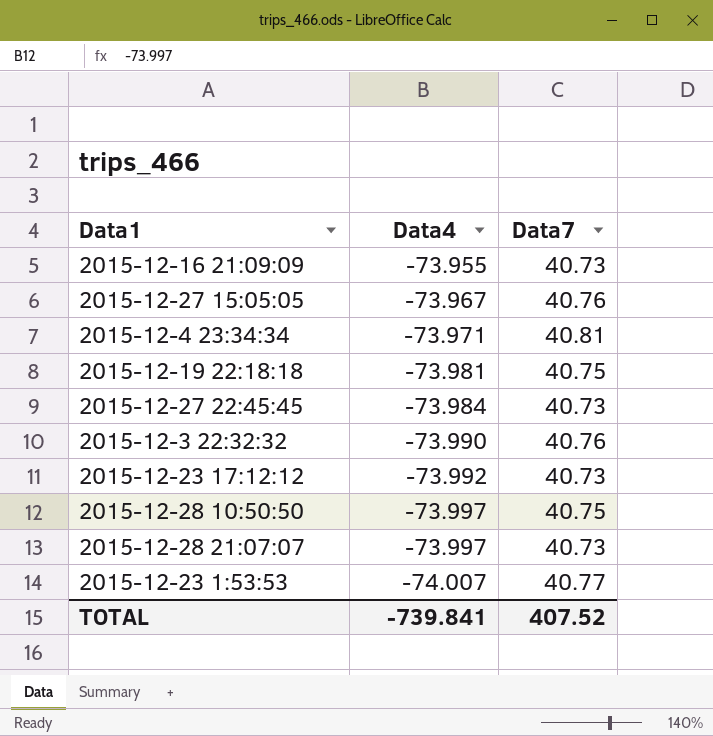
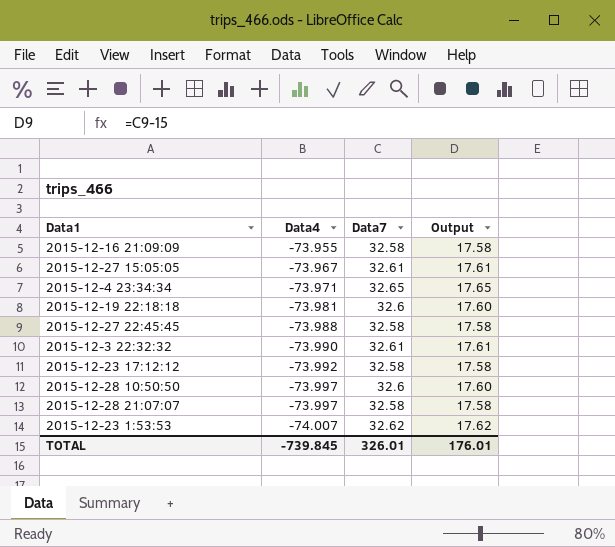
column Output | formula: none -> [Data7] - 15
2015-12-16 21:09:09 | Data7: 40.73 -> 32.58
2015-12-27 15:05:05 | Data7: 40.76 -> 32.61
2015-12-4 23:34:34 | Data7: 40.81 -> 32.65
2015-12-19 22:18:18 | Data7: 40.75 -> 32.6
2015-12-27 22:45:45 | Data4: -73.984 -> -73.988
2015-12-27 22:45:45 | Data7: 40.73 -> 32.58
2015-12-3 22:32:32 | Data7: 40.76 -> 32.61
2015-12-23 17:12:12 | Data7: 40.73 -> 32.58
2015-12-28 10:50:50 | Data7: 40.75 -> 32.6
2015-12-28 21:07:07 | Data7: 40.73 -> 32.58
2015-12-23 1:53:53 | Data7: 40.77 -> 32.62
TOTAL | Data4: -739.841 -> -739.845
TOTAL | Data7: 407.52 -> 326.01

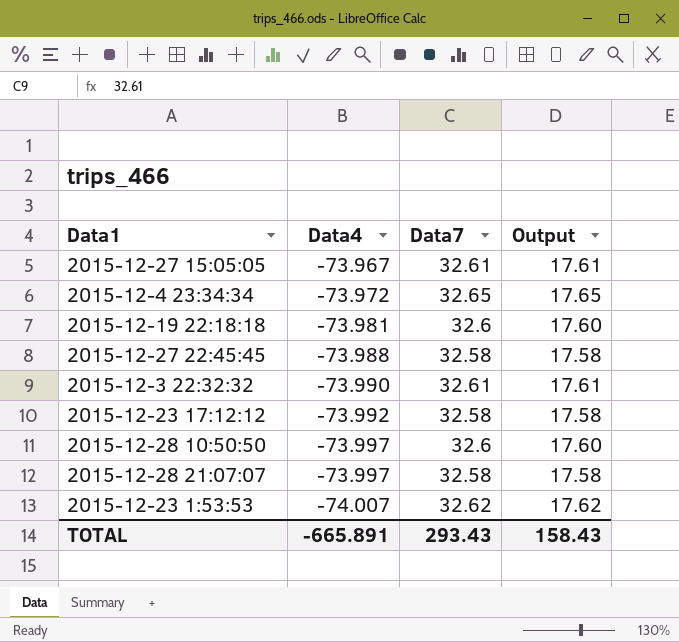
row 2015-12-16 21:09:09: -73.955 | 32.58 | 17.58 -> none
2015-12-4 23:34:34 | Data4: -73.971 -> -73.972
TOTAL | Data4: -739.845 -> -665.891
TOTAL | Data7: 326.01 -> 293.43
TOTAL | Output: 176.01 -> 158.43

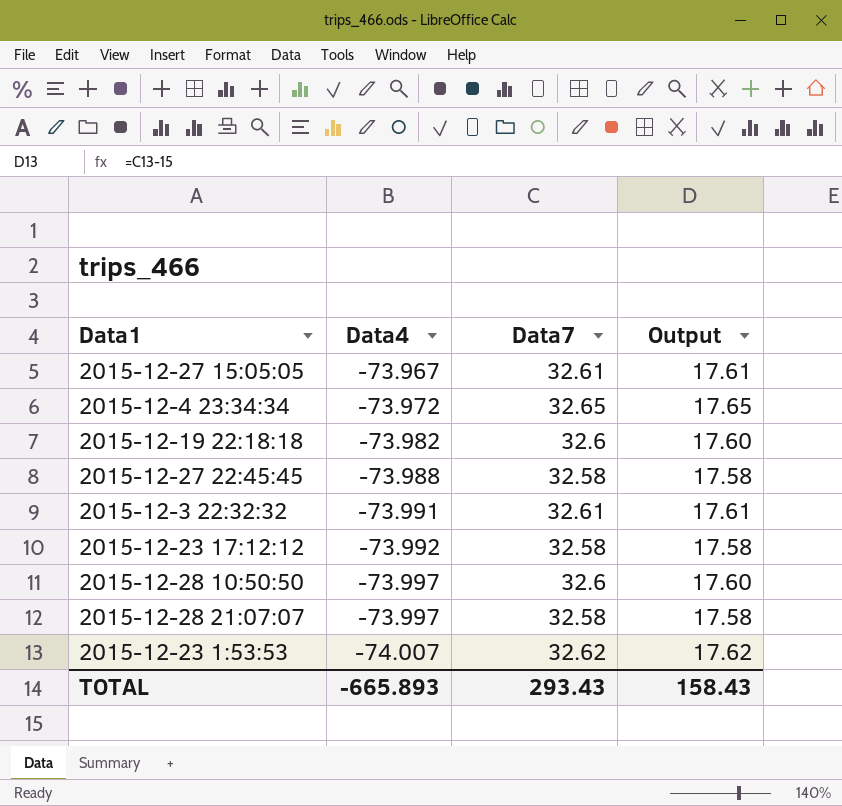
2015-12-19 22:18:18 | Data4: -73.981 -> -73.982
2015-12-3 22:32:32 | Data4: -73.990 -> -73.991
TOTAL | Data4: -665.891 -> -665.893

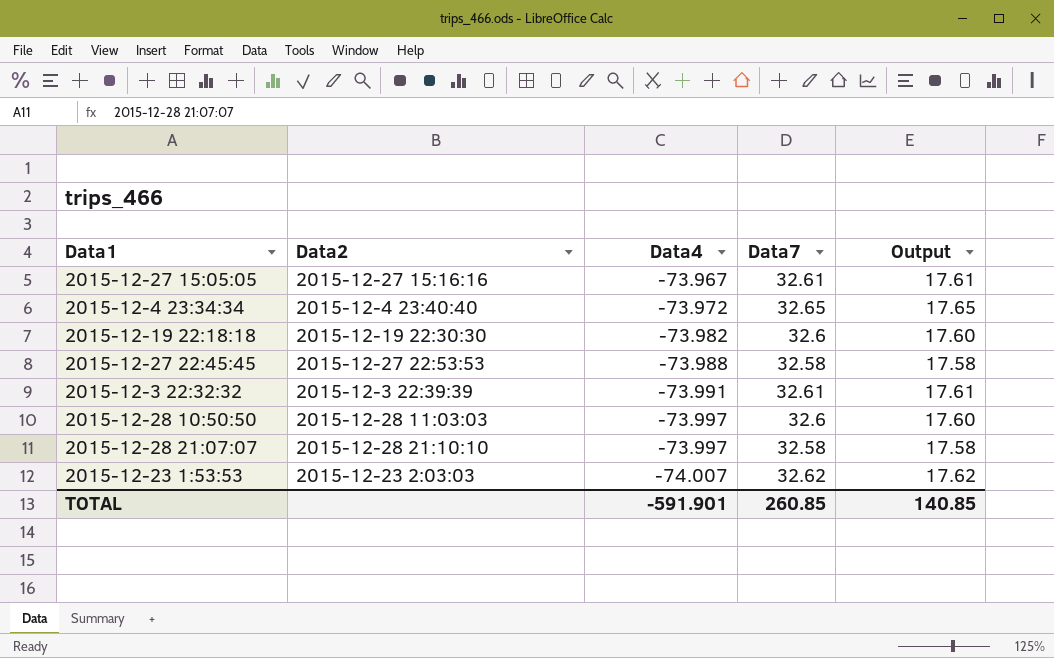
column Data2 | position: none -> 2
row 2015-12-23 17:12:12: -73.992 | 32.58 | 17.58 -> none
TOTAL | Data4: -665.893 -> -591.901
TOTAL | Data7: 293.43 -> 260.85
TOTAL | Output: 158.43 -> 140.85

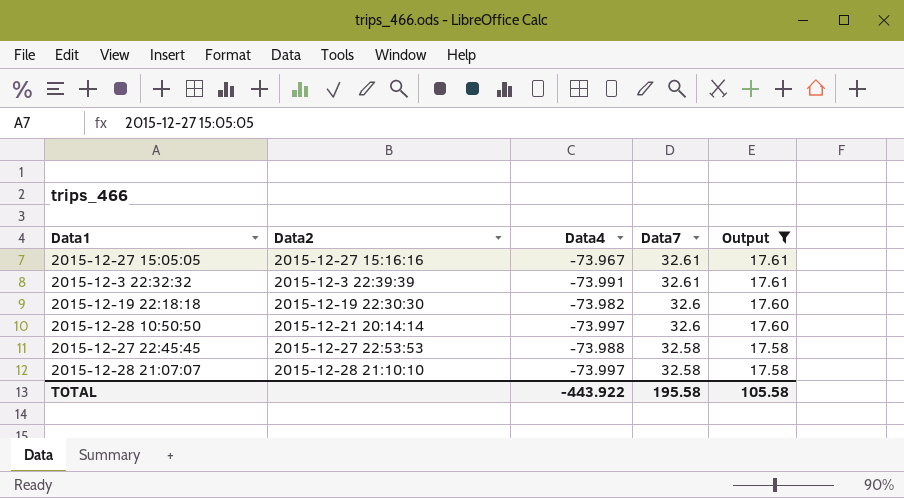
filter: none -> Output <= 17.61
row order: Data4 descending -> Data7 descending
2015-12-28 10:50:50 | Data2: 2015-12-28 11:03:03 -> 2015-12-21 20:14:14
TOTAL | Data4: -591.901 -> -443.922
TOTAL | Data7: 260.85 -> 195.58
TOTAL | Output: 140.85 -> 105.58

